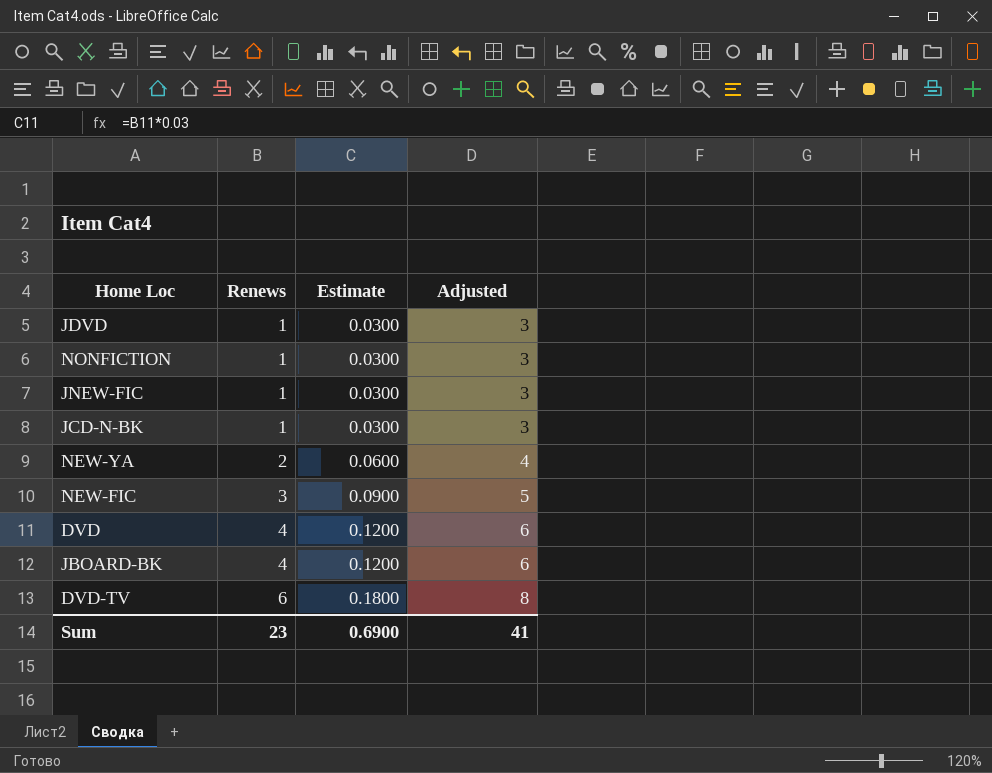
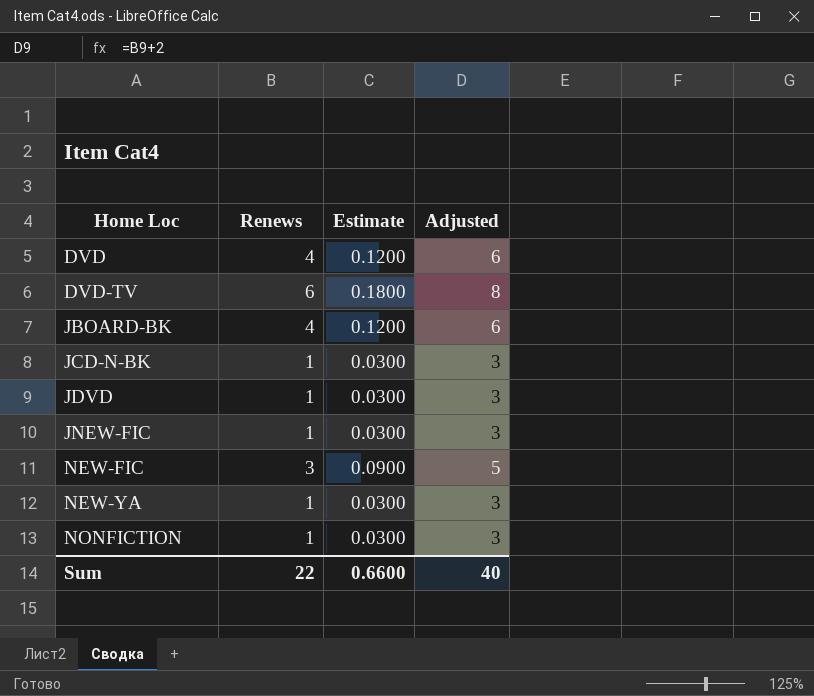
row order: Renews ascending -> Home Loc ascending
NEW-YA | Renews: 2 -> 1
NEW-YA | Estimate: 0.0600 -> 0.0300
NEW-YA | Adjusted: 4 -> 3
Sum | Renews: 23 -> 22
Sum | Estimate: 0.6900 -> 0.6600
Sum | Adjusted: 41 -> 40

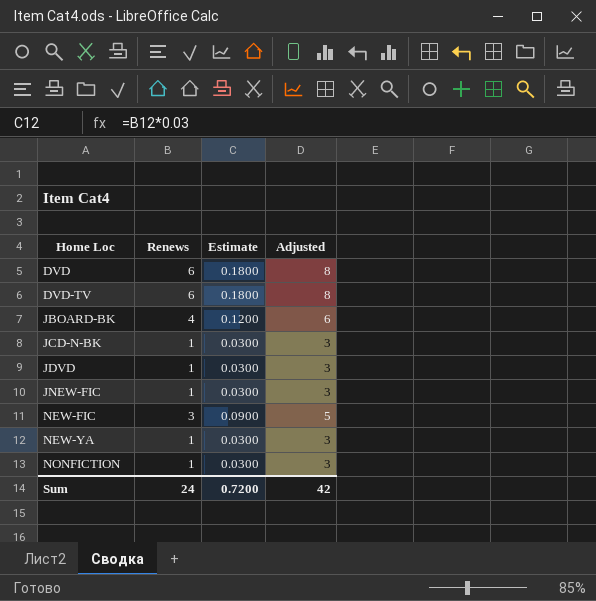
DVD | Renews: 4 -> 6
DVD | Estimate: 0.1200 -> 0.1800
DVD | Adjusted: 6 -> 8
Sum | Renews: 22 -> 24
Sum | Estimate: 0.6600 -> 0.7200
Sum | Adjusted: 40 -> 42

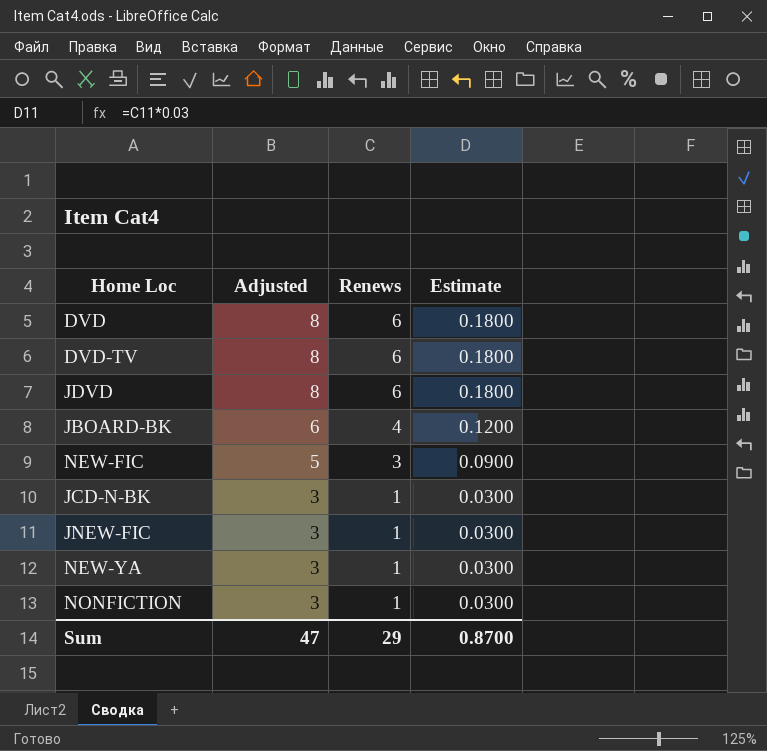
row order: Home Loc ascending -> Adjusted descending
column Adjusted | position: 4 -> 2
JDVD | Adjusted: 3 -> 8
JDVD | Renews: 1 -> 6
JDVD | Estimate: 0.0300 -> 0.1800
Sum | Adjusted: 42 -> 47
Sum | Renews: 24 -> 29
Sum | Estimate: 0.7200 -> 0.8700

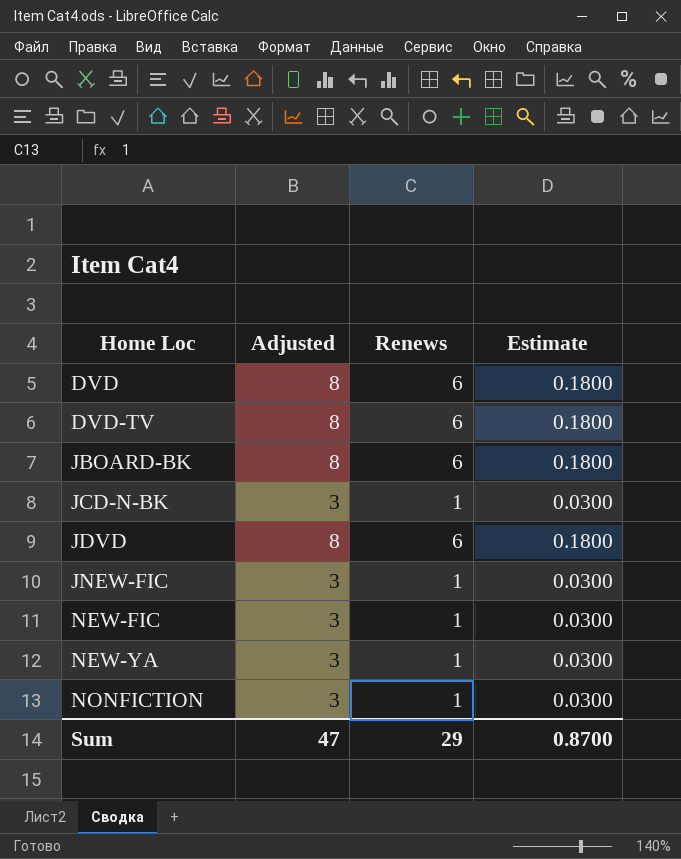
row order: Adjusted descending -> Home Loc ascending
JBOARD-BK | Adjusted: 6 -> 8
JBOARD-BK | Renews: 4 -> 6
JBOARD-BK | Estimate: 0.1200 -> 0.1800
NEW-FIC | Adjusted: 5 -> 3
NEW-FIC | Renews: 3 -> 1
NEW-FIC | Estimate: 0.0900 -> 0.0300

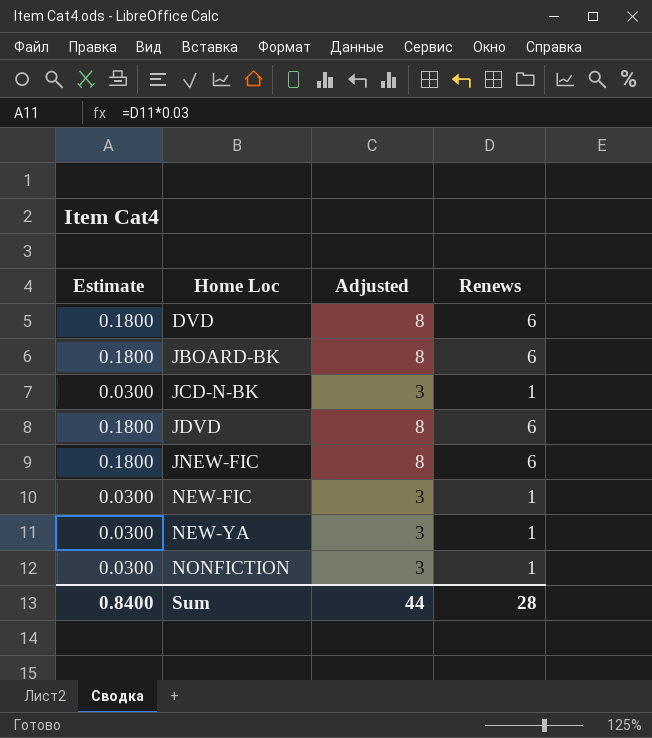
column Estimate | position: 4 -> 1
row DVD-TV: 8 | 6 | 0.1800 -> none
JNEW-FIC | Estimate: 0.0300 -> 0.1800
JNEW-FIC | Adjusted: 3 -> 8
JNEW-FIC | Renews: 1 -> 6
Sum | Estimate: 0.8700 -> 0.8400
Sum | Adjusted: 47 -> 44
Sum | Renews: 29 -> 28

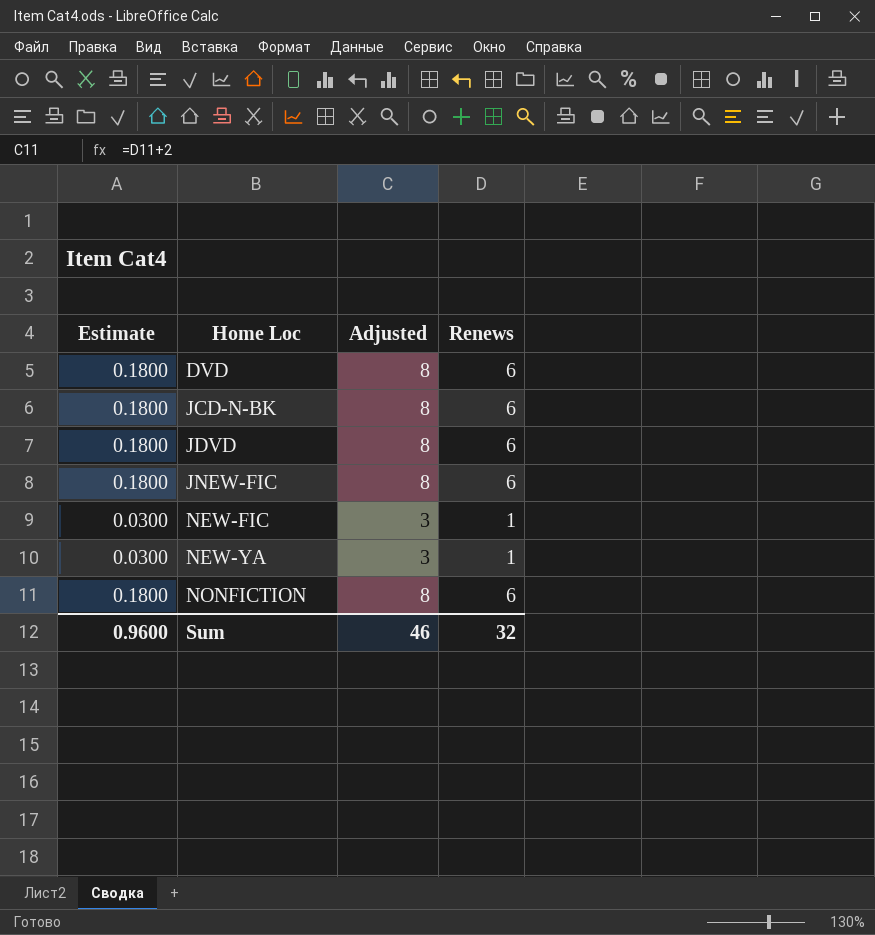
row JBOARD-BK: 0.1800 | 8 | 6 -> none
JCD-N-BK | Estimate: 0.0300 -> 0.1800
JCD-N-BK | Adjusted: 3 -> 8
JCD-N-BK | Renews: 1 -> 6
NONFICTION | Estimate: 0.0300 -> 0.1800
NONFICTION | Adjusted: 3 -> 8
NONFICTION | Renews: 1 -> 6
Sum | Estimate: 0.8400 -> 0.9600
Sum | Adjusted: 44 -> 46
Sum | Renews: 28 -> 32

